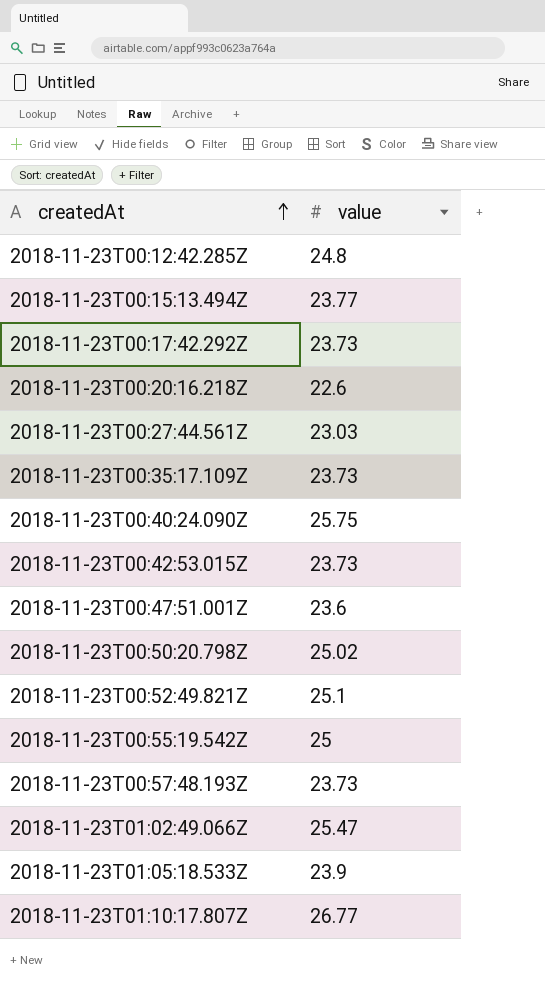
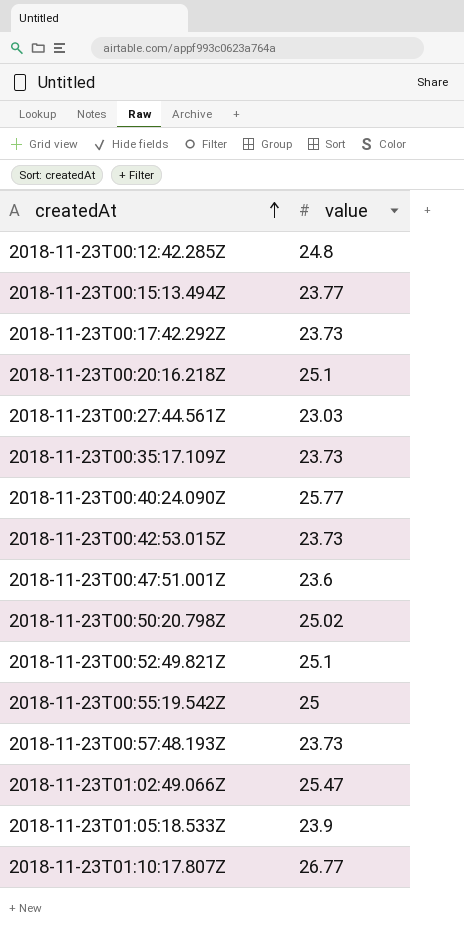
2018-11-23T00:20:16.218Z | value: 22.6 -> 25.1
2018-11-23T00:40:24.090Z | value: 25.75 -> 25.77

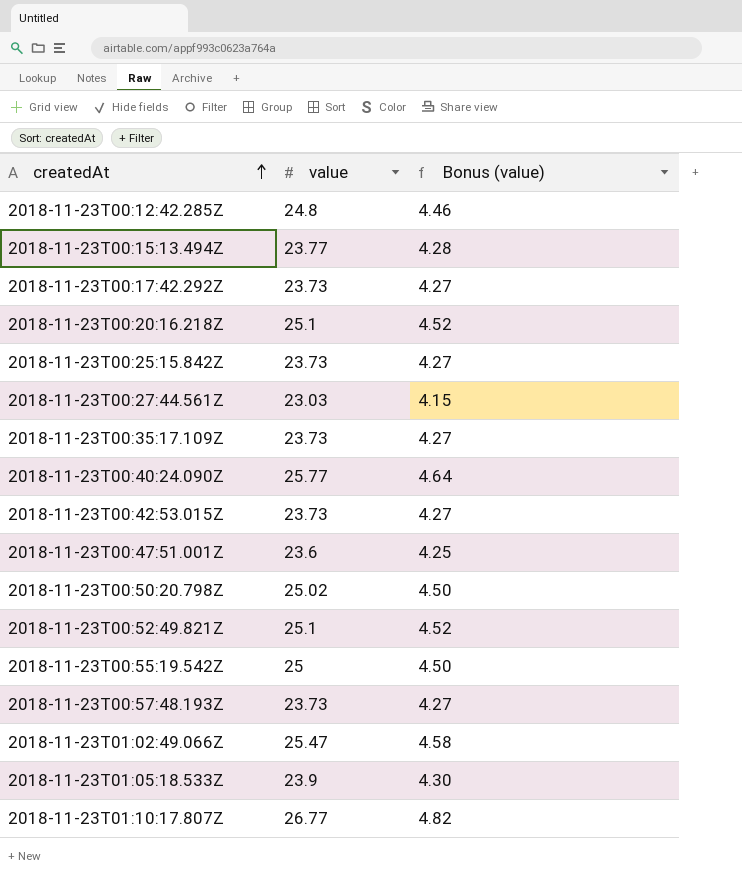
column Bonus (value) | formula: none -> [value] * 0.18
row 2018-11-23T00:25:15.842Z: none -> 23.73 | 4.27

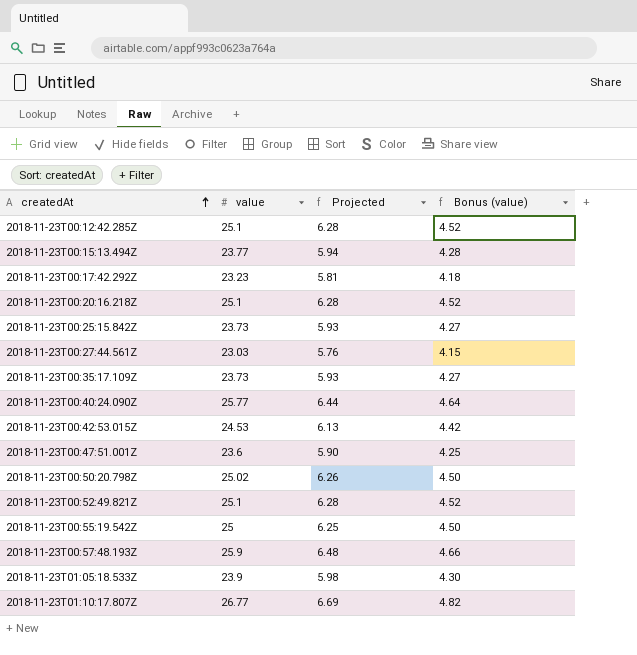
column Projected | formula: none -> [value] * 0.25
row 2018-11-23T01:02:49.066Z: 25.47 | 4.58 -> none
2018-11-23T00:12:42.285Z | value: 24.8 -> 25.1
2018-11-23T00:12:42.285Z | Bonus (value): 4.46 -> 4.52
2018-11-23T00:17:42.292Z | value: 23.73 -> 23.23
2018-11-23T00:17:42.292Z | Bonus (value): 4.27 -> 4.18
2018-11-23T00:42:53.015Z | value: 23.73 -> 24.53
2018-11-23T00:42:53.015Z | Bonus (value): 4.27 -> 4.42
2018-11-23T00:57:48.193Z | value: 23.73 -> 25.9
2018-11-23T00:57:48.193Z | Bonus (value): 4.27 -> 4.66

